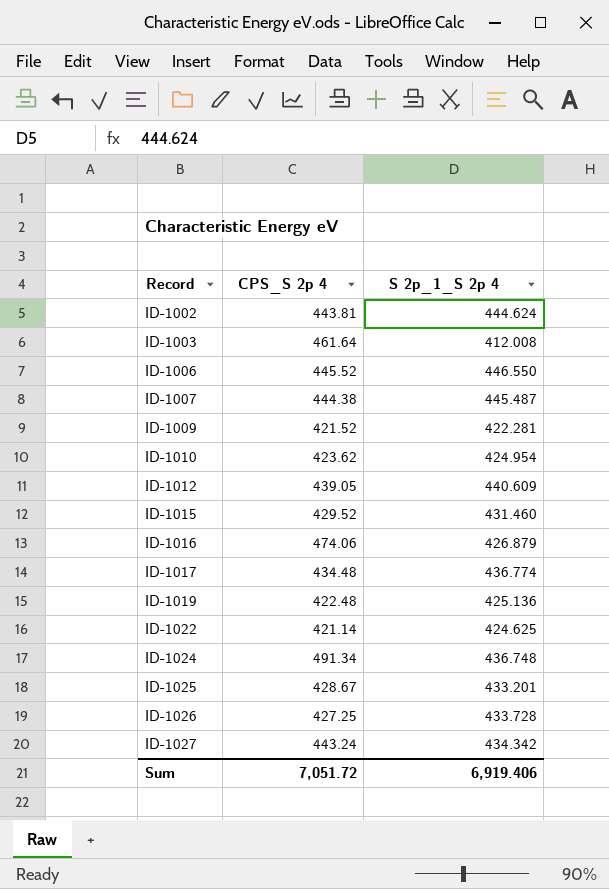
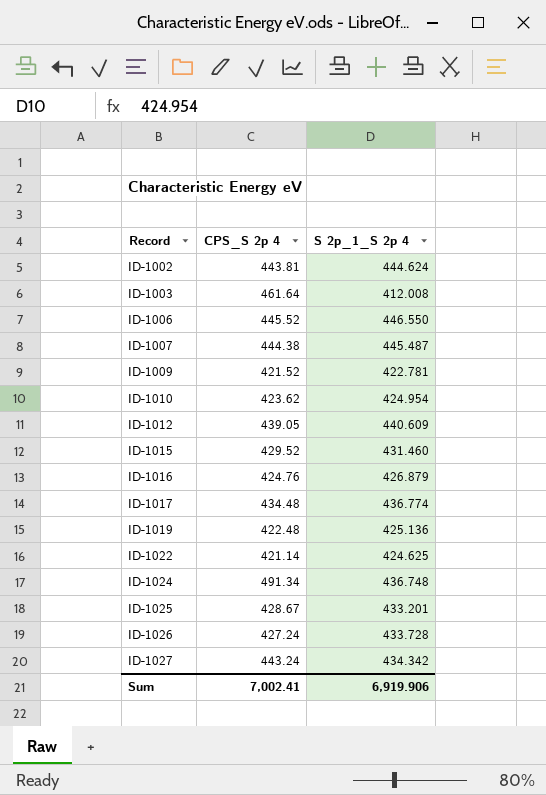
ID-1009 | S 2p_1_S 2p 4: 422.281 -> 422.781
ID-1016 | CPS_S 2p 4: 474.06 -> 424.76
ID-1026 | CPS_S 2p 4: 427.25 -> 427.24
Sum | CPS_S 2p 4: 7,051.72 -> 7,002.41
Sum | S 2p_1_S 2p 4: 6,919.406 -> 6,919.906

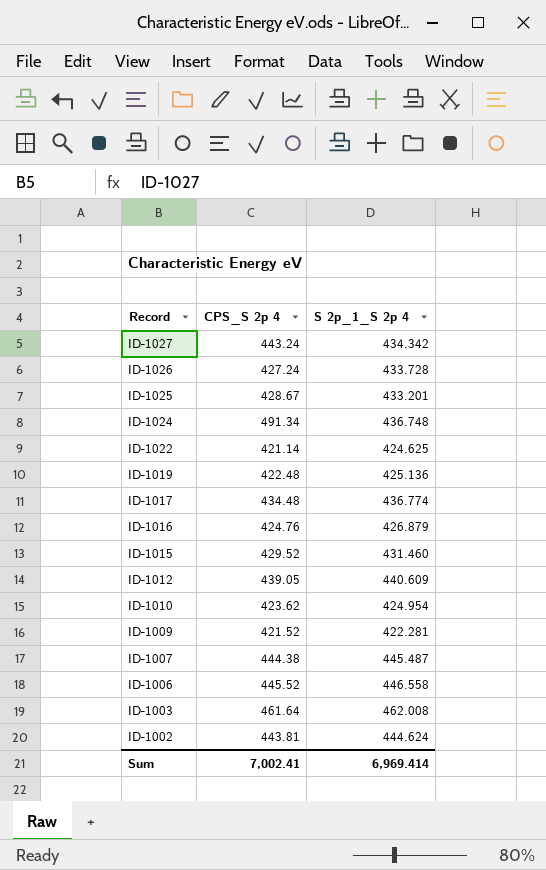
row order: Record ascending -> Record descending
ID-1009 | S 2p_1_S 2p 4: 422.781 -> 422.281
ID-1006 | S 2p_1_S 2p 4: 446.550 -> 446.558
ID-1003 | S 2p_1_S 2p 4: 412.008 -> 462.008
Sum | S 2p_1_S 2p 4: 6,919.906 -> 6,969.414

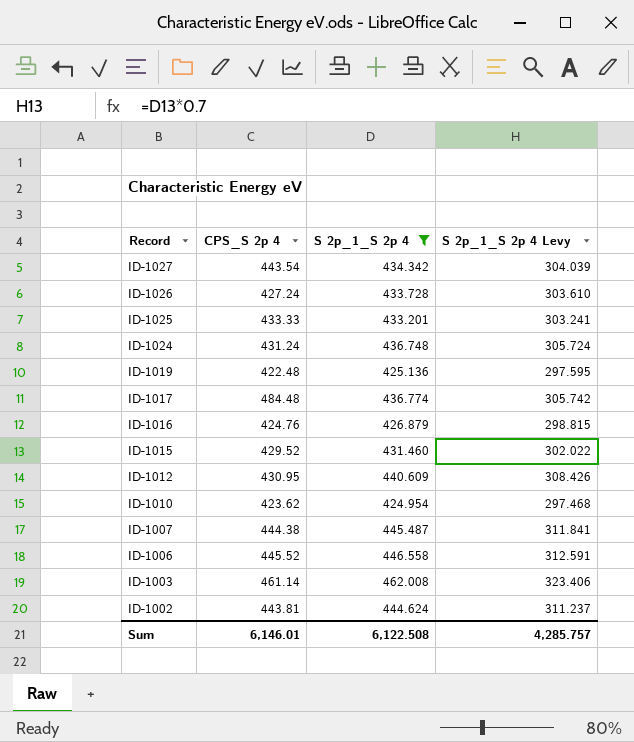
filter: none -> S 2p_1_S 2p 4 >= 424.954
column S 2p_1_S 2p 4 Levy | formula: none -> [S 2p_1_S 2p 4] * 0.7
ID-1027 | CPS_S 2p 4: 443.24 -> 443.54
ID-1025 | CPS_S 2p 4: 428.67 -> 433.33
ID-1024 | CPS_S 2p 4: 491.34 -> 431.24
ID-1017 | CPS_S 2p 4: 434.48 -> 484.48
ID-1012 | CPS_S 2p 4: 439.05 -> 430.95
ID-1003 | CPS_S 2p 4: 461.64 -> 461.14
Sum | CPS_S 2p 4: 7,002.41 -> 6,146.01
Sum | S 2p_1_S 2p 4: 6,969.414 -> 6,122.508

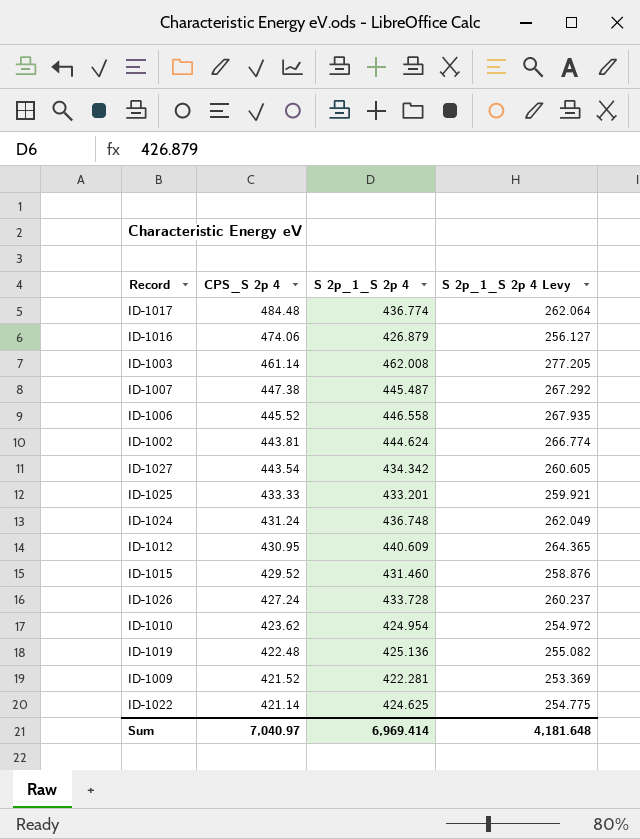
filter: S 2p_1_S 2p 4 >= 424.954 -> none
row order: Record descending -> CPS_S 2p 4 descending
column S 2p_1_S 2p 4 Levy | formula: [S 2p_1_S 2p 4] * 0.7 -> [S 2p_1_S 2p 4] * 0.6
ID-1016 | CPS_S 2p 4: 424.76 -> 474.06
ID-1007 | CPS_S 2p 4: 444.38 -> 447.38
Sum | CPS_S 2p 4: 6,146.01 -> 7,040.97
Sum | S 2p_1_S 2p 4: 6,122.508 -> 6,969.414
Sum | S 2p_1_S 2p 4 Levy: 4,285.757 -> 4,181.648

